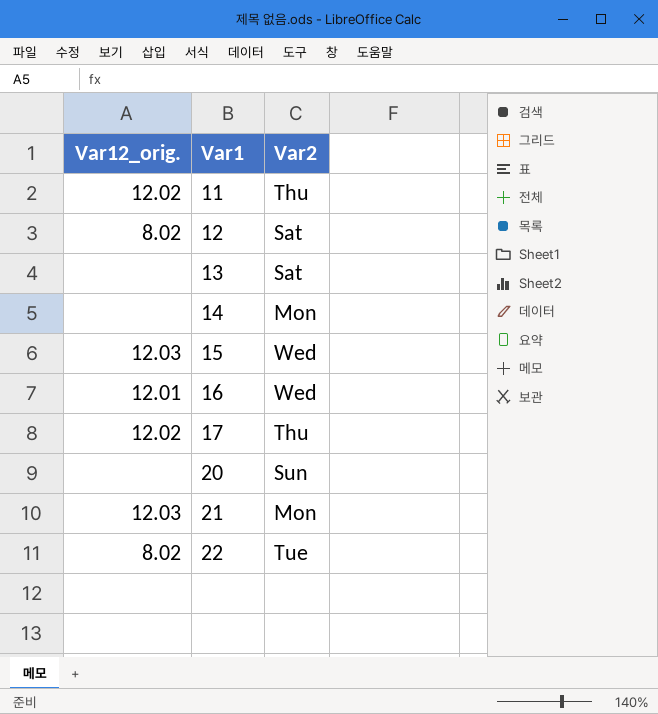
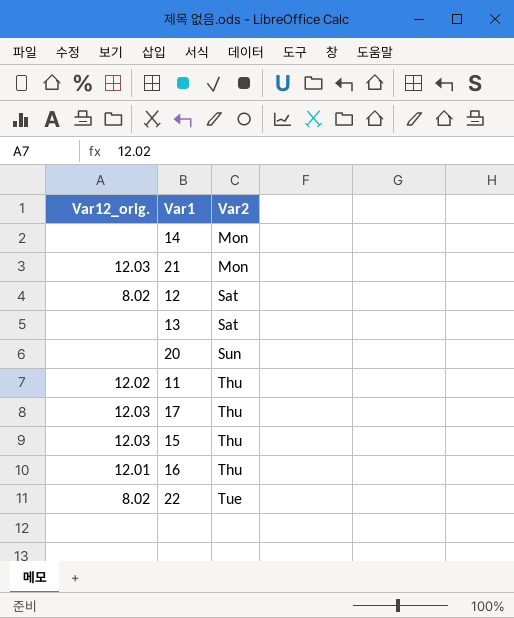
row order: Var1 ascending -> Var2 ascending
17 | Var12_orig.: 12.02 -> 12.03
15 | Var2: Wed -> Thu
16 | Var2: Wed -> Thu

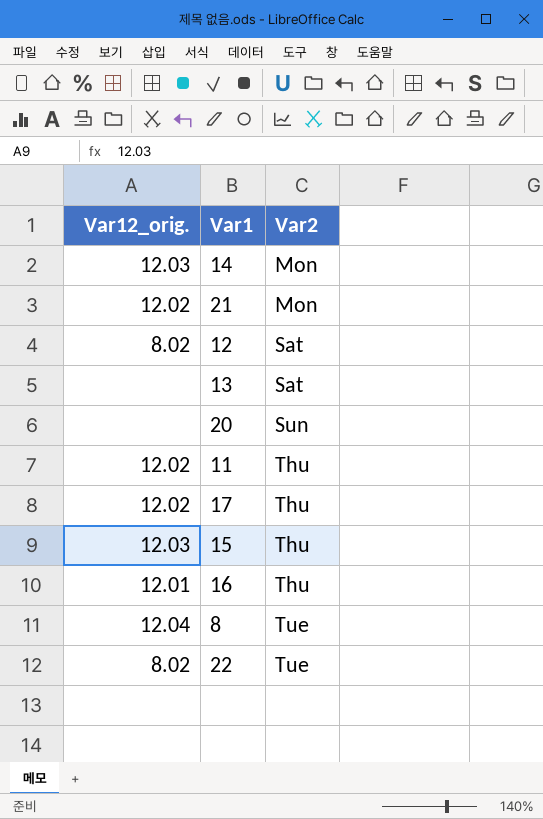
14 | Var12_orig.: none -> 12.03
21 | Var12_orig.: 12.03 -> 12.02
17 | Var12_orig.: 12.03 -> 12.02
row 8: none -> 12.04 | Tue

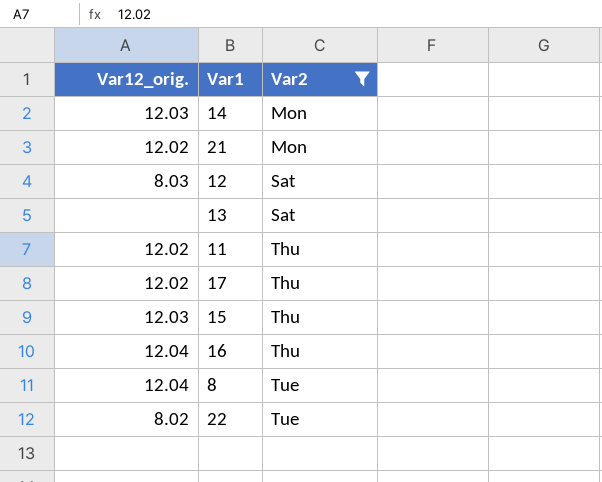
filter: none -> Var2 != Sun
12 | Var12_orig.: 8.02 -> 8.03
16 | Var12_orig.: 12.01 -> 12.04

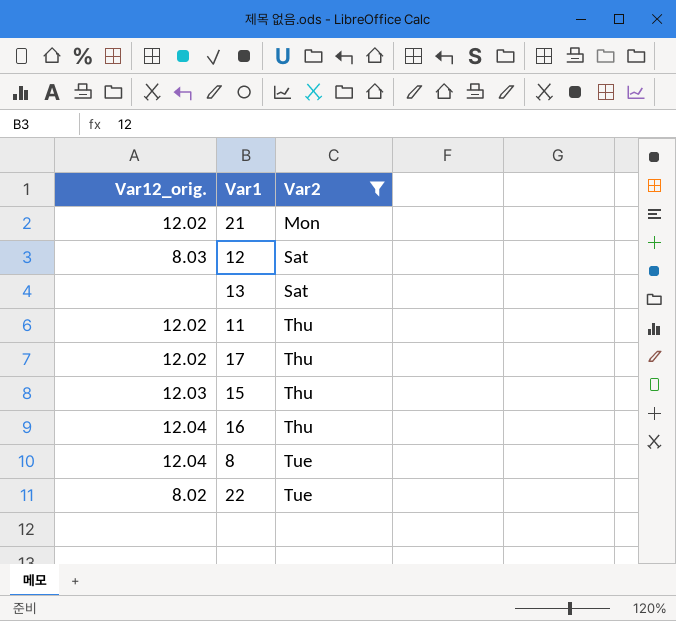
row 14: 12.03 | Mon -> none

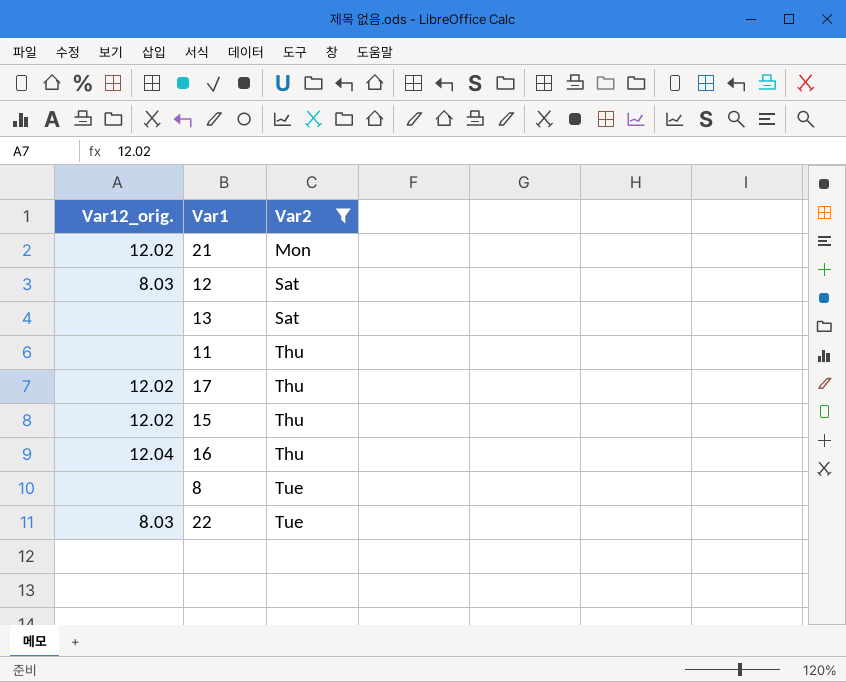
11 | Var12_orig.: 12.02 -> none
15 | Var12_orig.: 12.03 -> 12.02
8 | Var12_orig.: 12.04 -> none
22 | Var12_orig.: 8.02 -> 8.03

